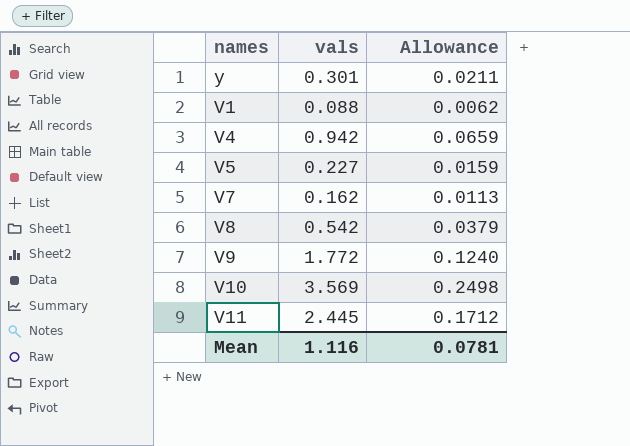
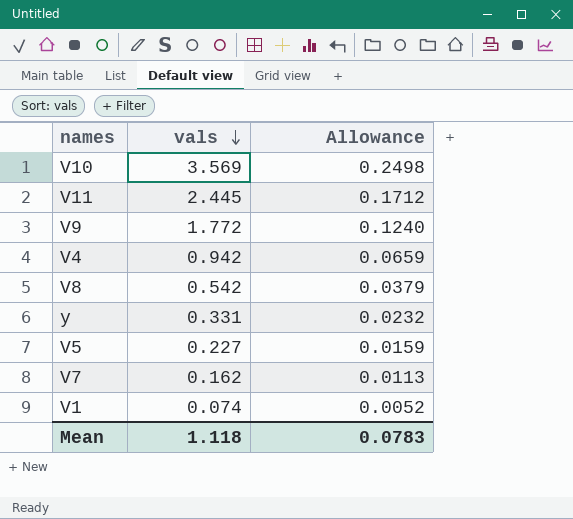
row order: none -> vals descending
y | vals: 0.301 -> 0.331
y | Allowance: 0.0211 -> 0.0232
V1 | vals: 0.088 -> 0.074
V1 | Allowance: 0.0062 -> 0.0052
Mean | vals: 1.116 -> 1.118
Mean | Allowance: 0.0781 -> 0.0783

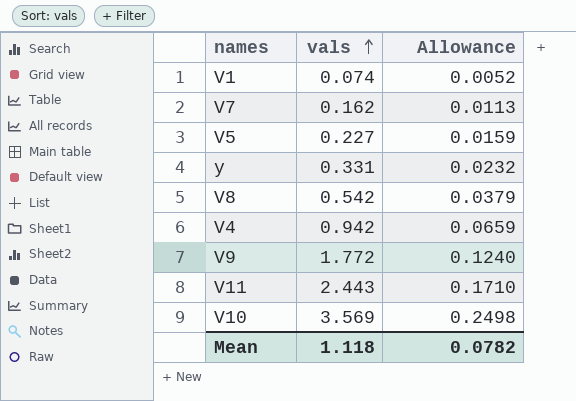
row order: vals descending -> vals ascending
V11 | vals: 2.445 -> 2.443
V11 | Allowance: 0.1712 -> 0.1710
Mean | Allowance: 0.0783 -> 0.0782

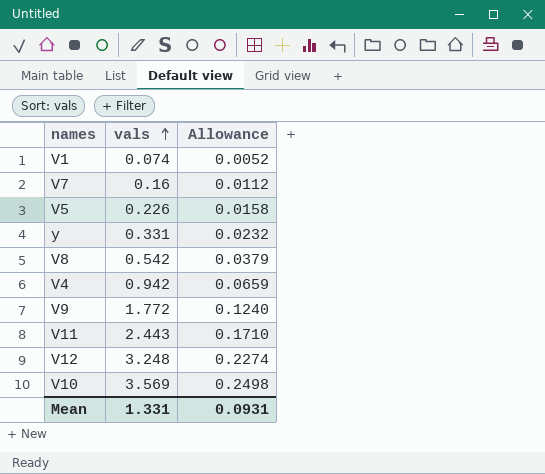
V7 | vals: 0.162 -> 0.16
V7 | Allowance: 0.0113 -> 0.0112
V5 | vals: 0.227 -> 0.226
V5 | Allowance: 0.0159 -> 0.0158
row V12: none -> 3.248 | 0.2274
Mean | vals: 1.118 -> 1.331
Mean | Allowance: 0.0782 -> 0.0931

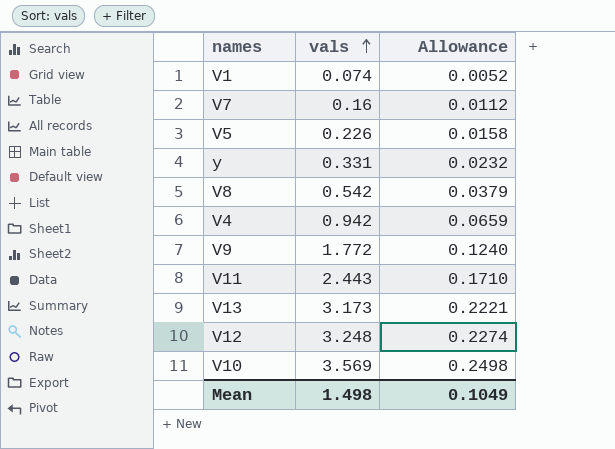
row V13: none -> 3.173 | 0.2221
Mean | vals: 1.331 -> 1.498
Mean | Allowance: 0.0931 -> 0.1049

